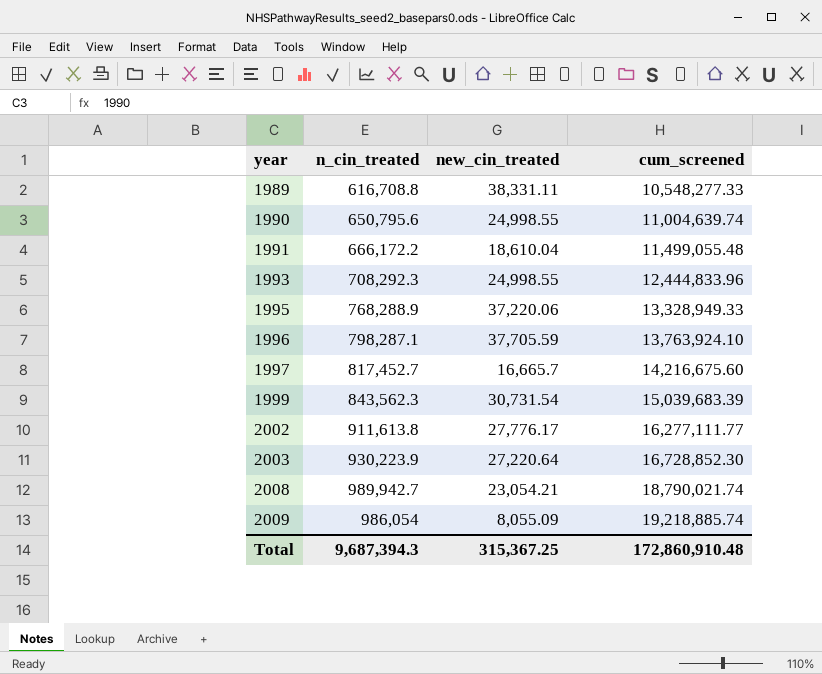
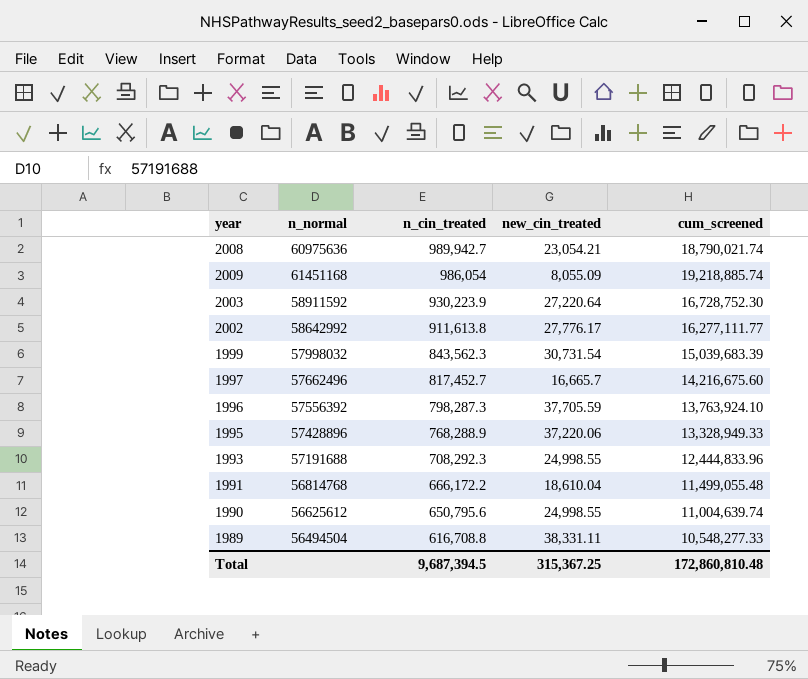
row order: year ascending -> n_cin_treated descending
column n_normal | position: none -> 2
2003 | cum_screened: 16,728,852.30 -> 16,728,752.30
1996 | n_cin_treated: 798,287.1 -> 798,287.3
Total | n_cin_treated: 9,687,394.3 -> 9,687,394.5
Total | cum_screened: 172,860,910.48 -> 172,860,810.48

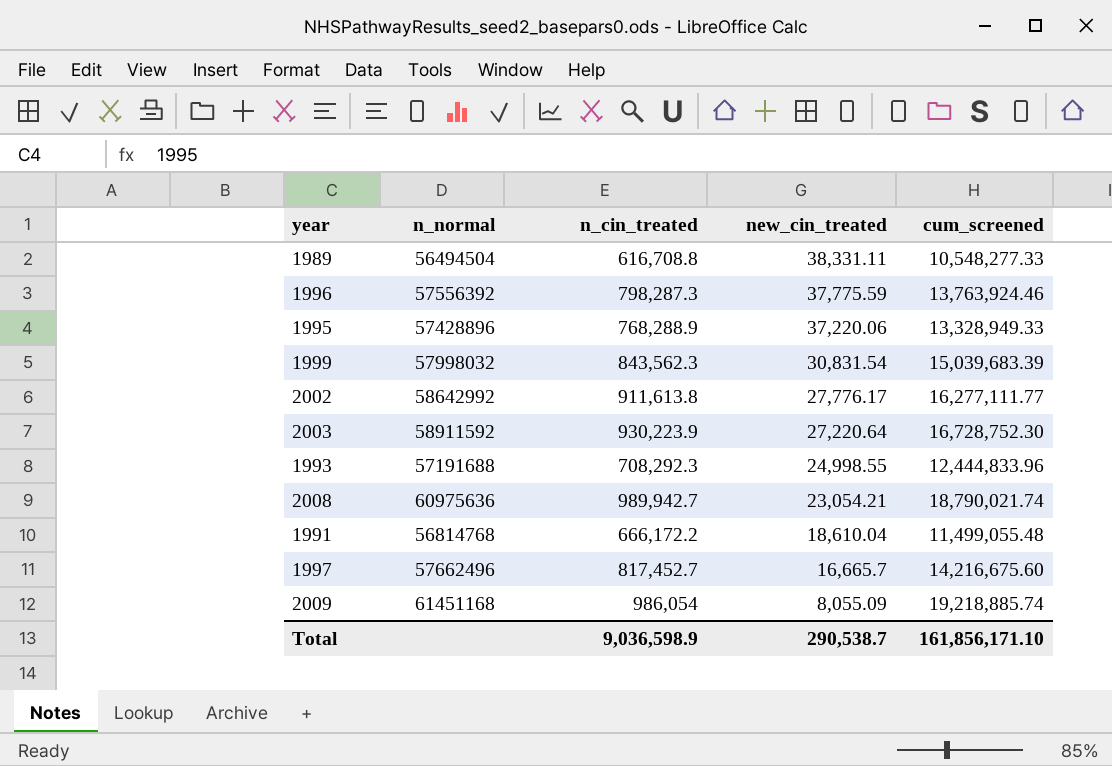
row order: n_cin_treated descending -> new_cin_treated descending
row 1990: 56625612 | 650,795.6 | 24,998.55 | 11,004,639.74 -> none
1996 | new_cin_treated: 37,705.59 -> 37,775.59
1996 | cum_screened: 13,763,924.10 -> 13,763,924.46
1999 | new_cin_treated: 30,731.54 -> 30,831.54
Total | n_cin_treated: 9,687,394.5 -> 9,036,598.9
Total | new_cin_treated: 315,367.25 -> 290,538.7
Total | cum_screened: 172,860,810.48 -> 161,856,171.10

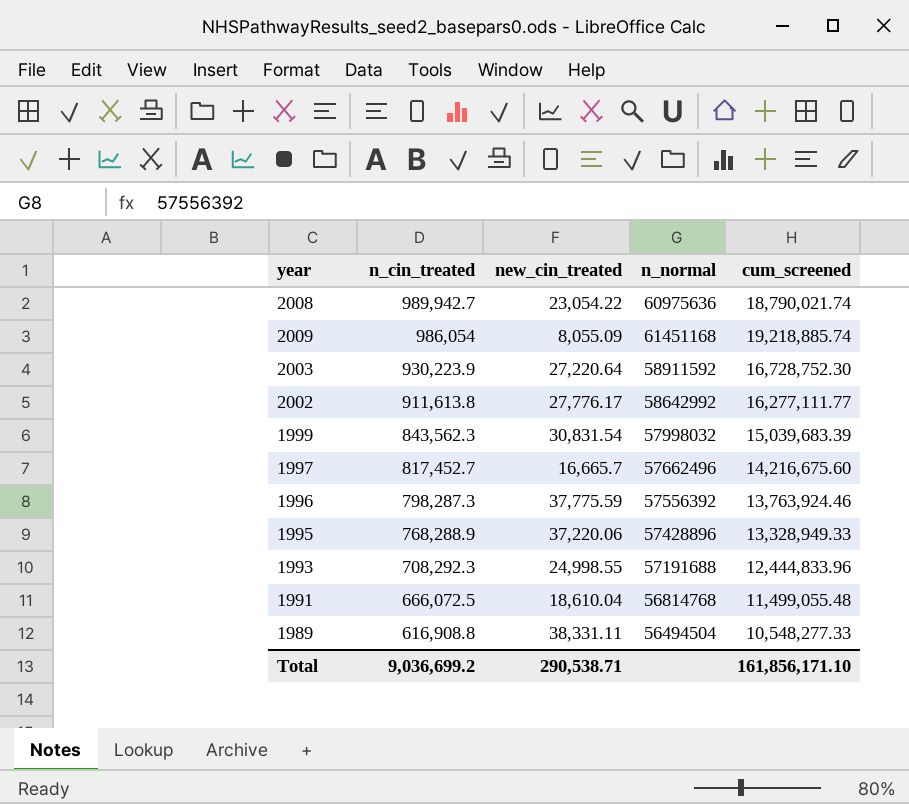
row order: new_cin_treated descending -> n_cin_treated descending
column n_normal | position: 2 -> 4
2008 | new_cin_treated: 23,054.21 -> 23,054.22
1991 | n_cin_treated: 666,172.2 -> 666,072.5
1989 | n_cin_treated: 616,708.8 -> 616,908.8
Total | n_cin_treated: 9,036,598.9 -> 9,036,699.2
Total | new_cin_treated: 290,538.7 -> 290,538.71

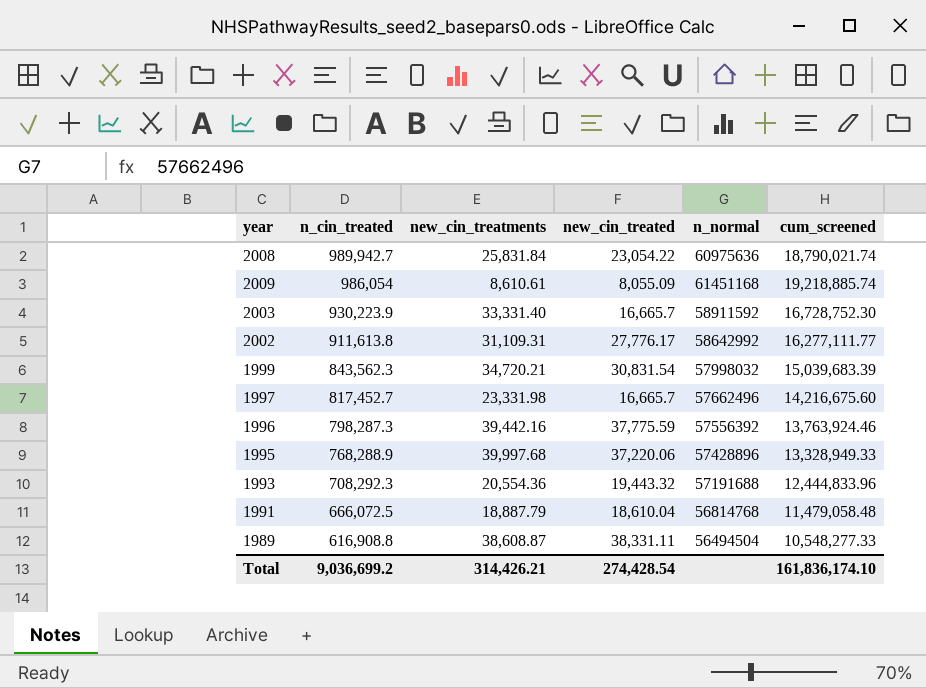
column new_cin_treatments | position: none -> 3
2003 | new_cin_treated: 27,220.64 -> 16,665.7
1993 | new_cin_treated: 24,998.55 -> 19,443.32
1991 | cum_screened: 11,499,055.48 -> 11,479,058.48
Total | new_cin_treated: 290,538.71 -> 274,428.54
Total | cum_screened: 161,856,171.10 -> 161,836,174.10

